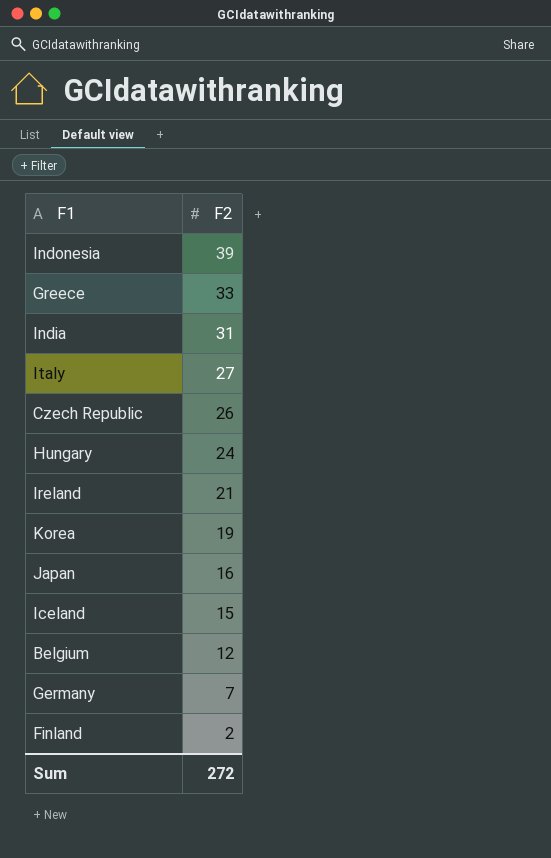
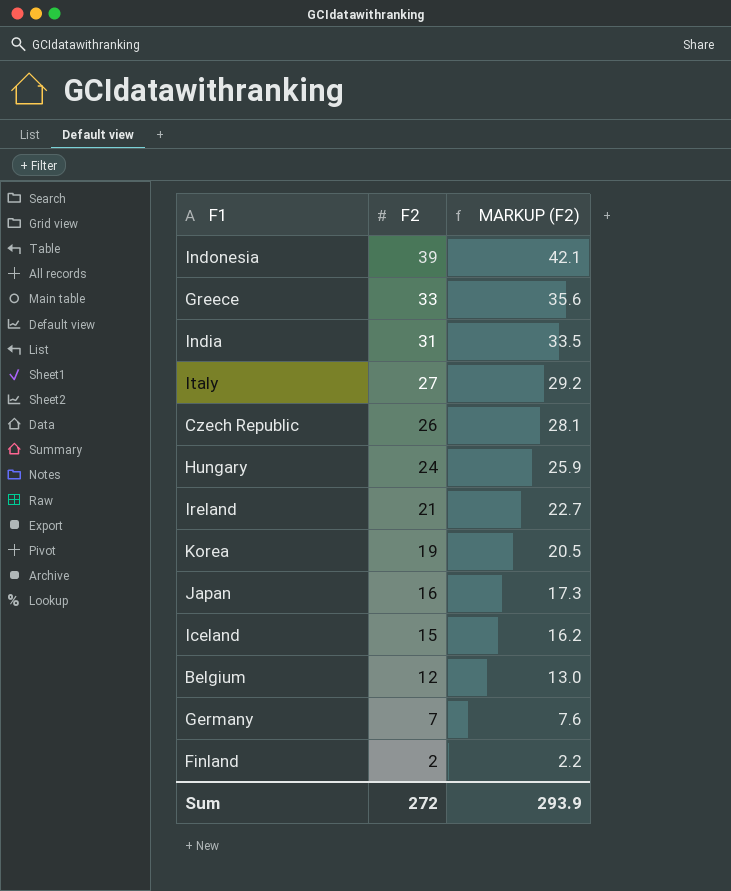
column MARKUP (F2) | formula: none -> [F2] * 1.08

